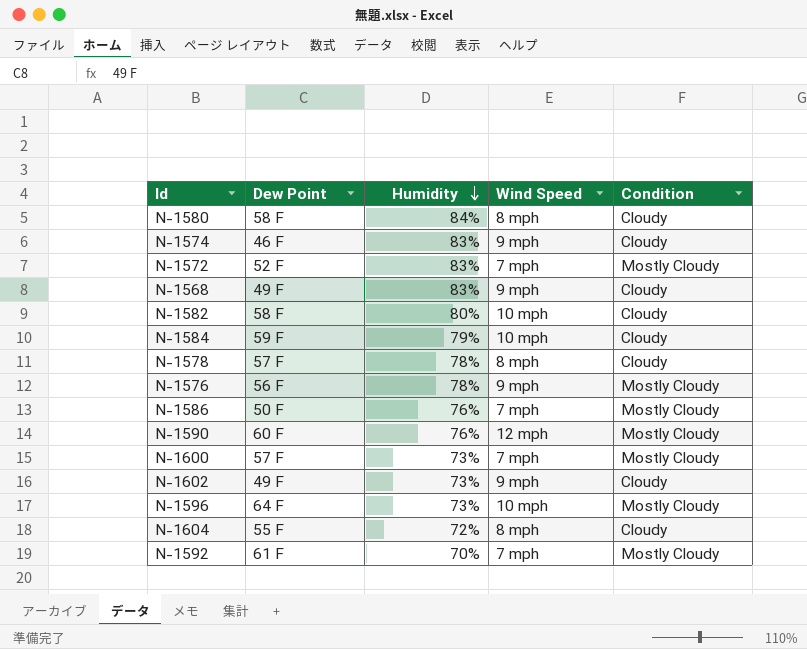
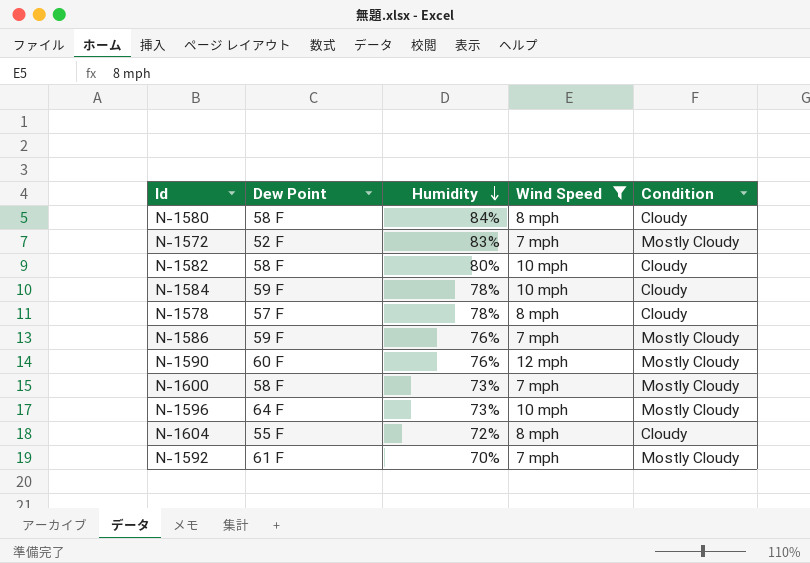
filter: none -> Wind Speed != 9 mph
N-1584 | Humidity: 79% -> 78%
N-1586 | Dew Point: 50 F -> 59 F
N-1600 | Dew Point: 57 F -> 58 F

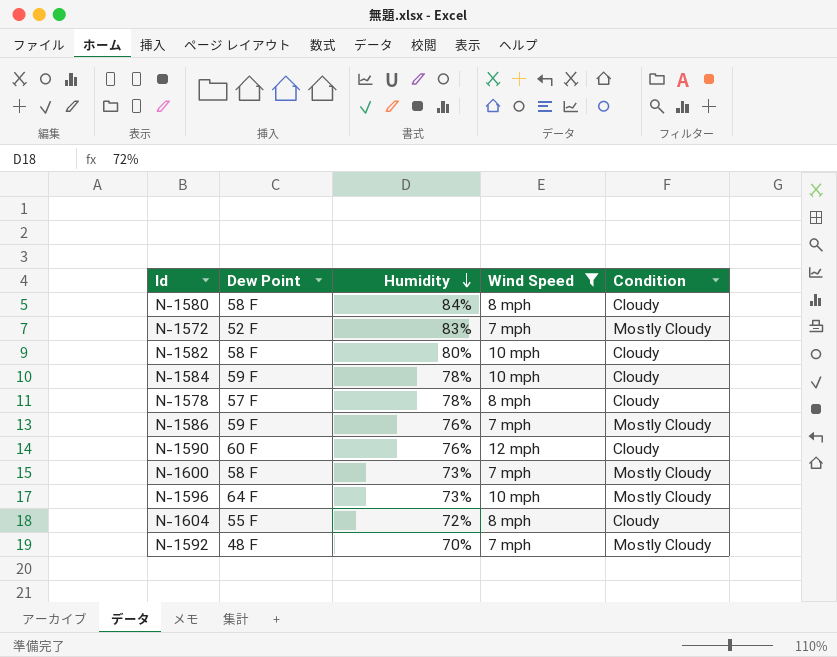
N-1590 | Condition: Mostly Cloudy -> Cloudy
N-1592 | Dew Point: 61 F -> 48 F

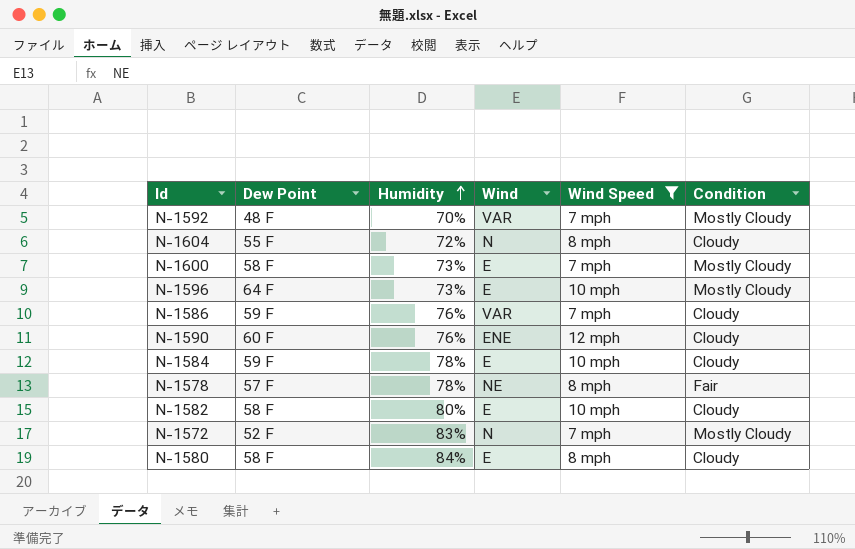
row order: Humidity descending -> Humidity ascending
column Wind | position: none -> 4
N-1586 | Condition: Mostly Cloudy -> Cloudy
N-1578 | Condition: Cloudy -> Fair

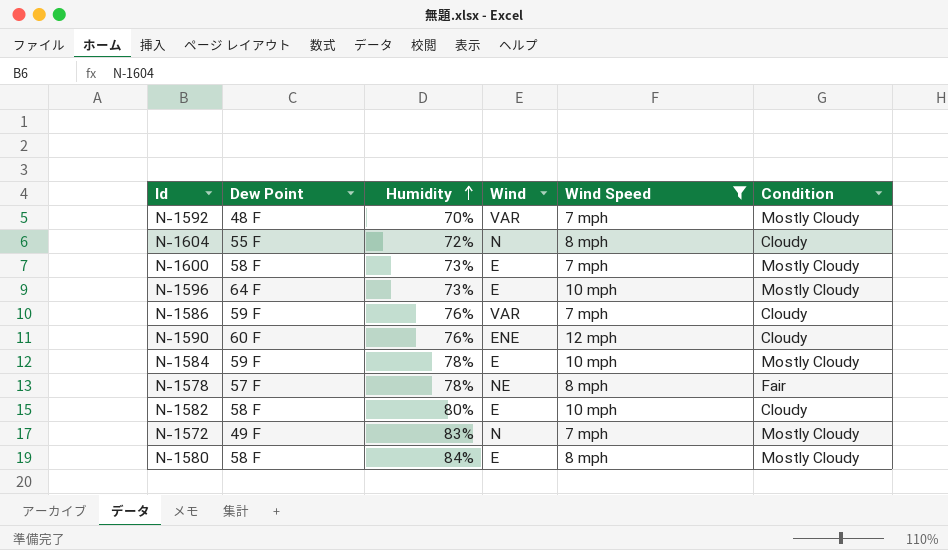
N-1584 | Condition: Cloudy -> Mostly Cloudy
N-1572 | Dew Point: 52 F -> 49 F
N-1580 | Condition: Cloudy -> Mostly Cloudy

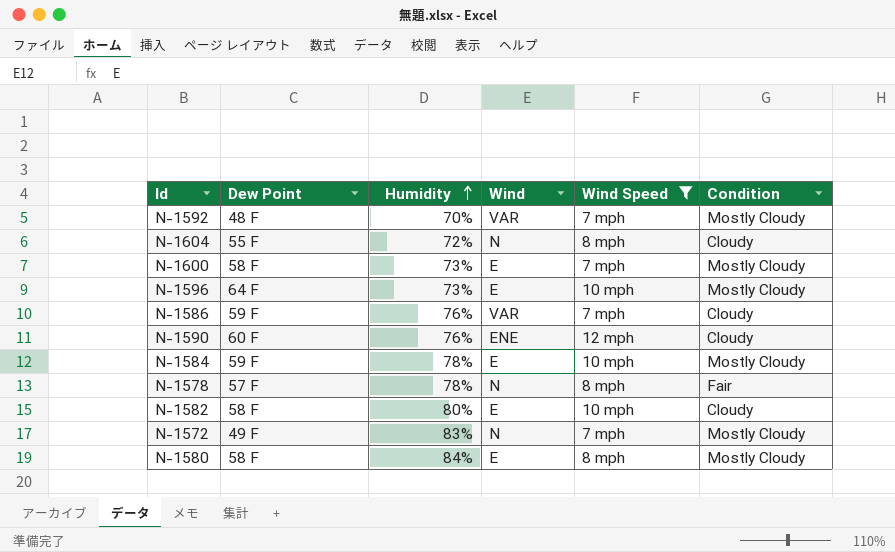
N-1578 | Wind: NE -> N

